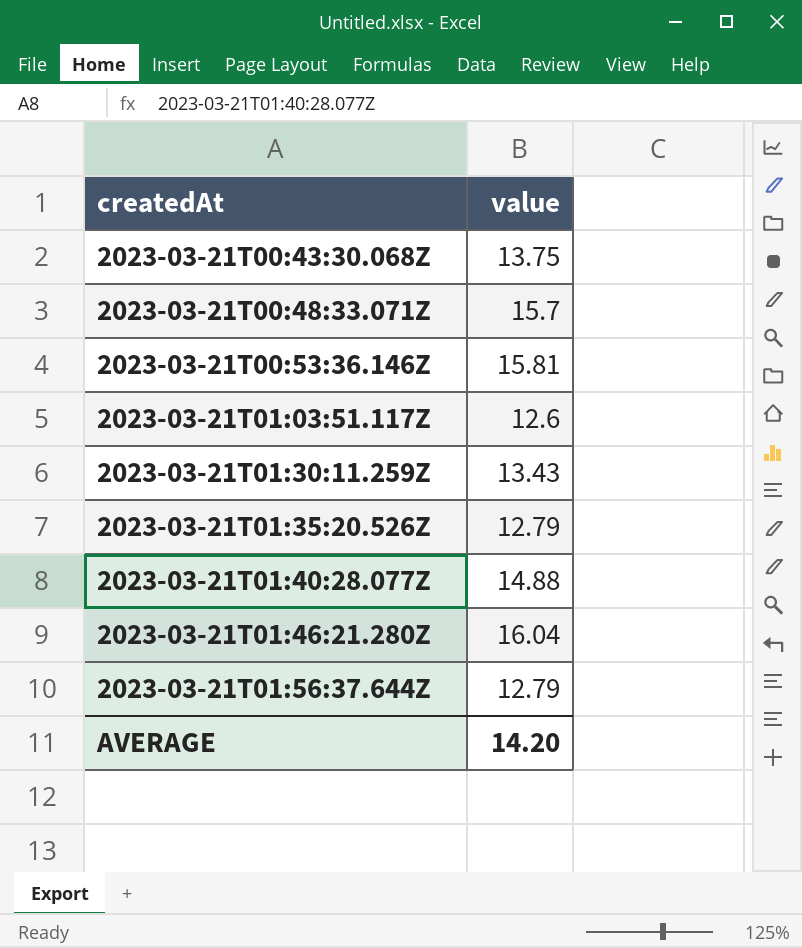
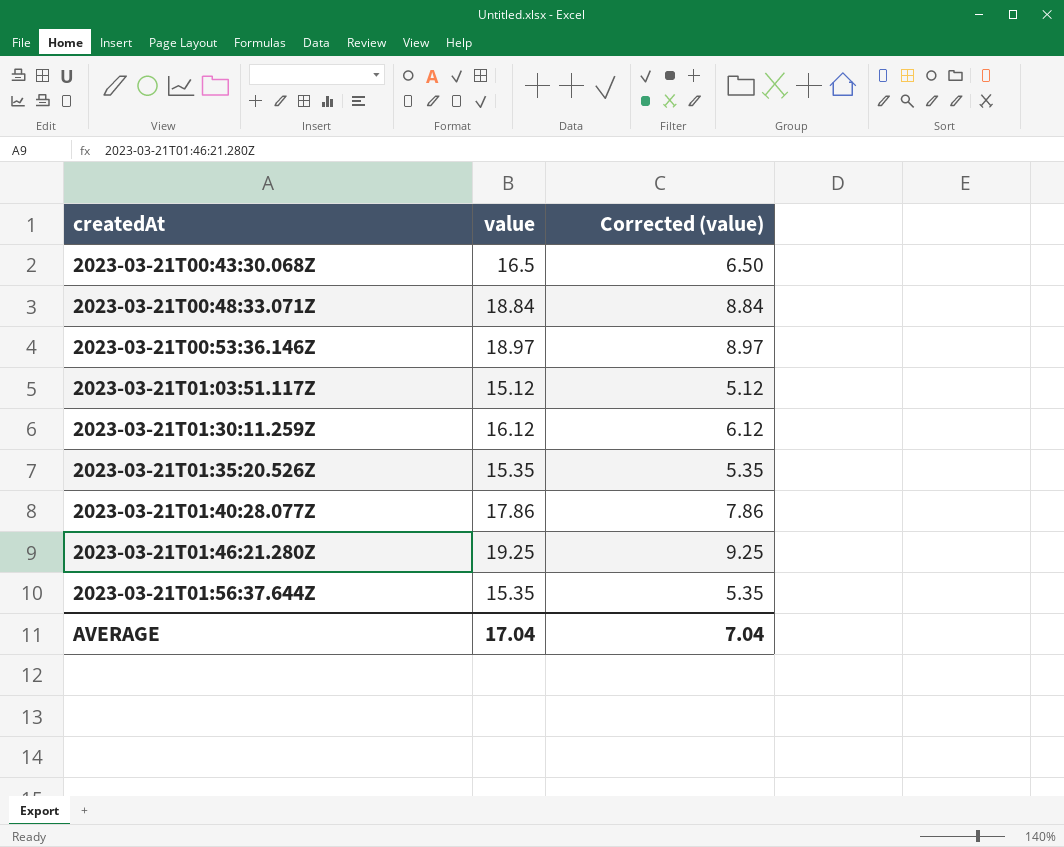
column Corrected (value) | formula: none -> [value] - 10
2023-03-21T00:43:30.068Z | value: 13.75 -> 16.5
2023-03-21T00:48:33.071Z | value: 15.7 -> 18.84
2023-03-21T00:53:36.146Z | value: 15.81 -> 18.97
2023-03-21T01:03:51.117Z | value: 12.6 -> 15.12
2023-03-21T01:30:11.259Z | value: 13.43 -> 16.12
2023-03-21T01:35:20.526Z | value: 12.79 -> 15.35
2023-03-21T01:40:28.077Z | value: 14.88 -> 17.86
2023-03-21T01:46:21.280Z | value: 16.04 -> 19.25
2023-03-21T01:56:37.644Z | value: 12.79 -> 15.35
AVERAGE | value: 14.20 -> 17.04

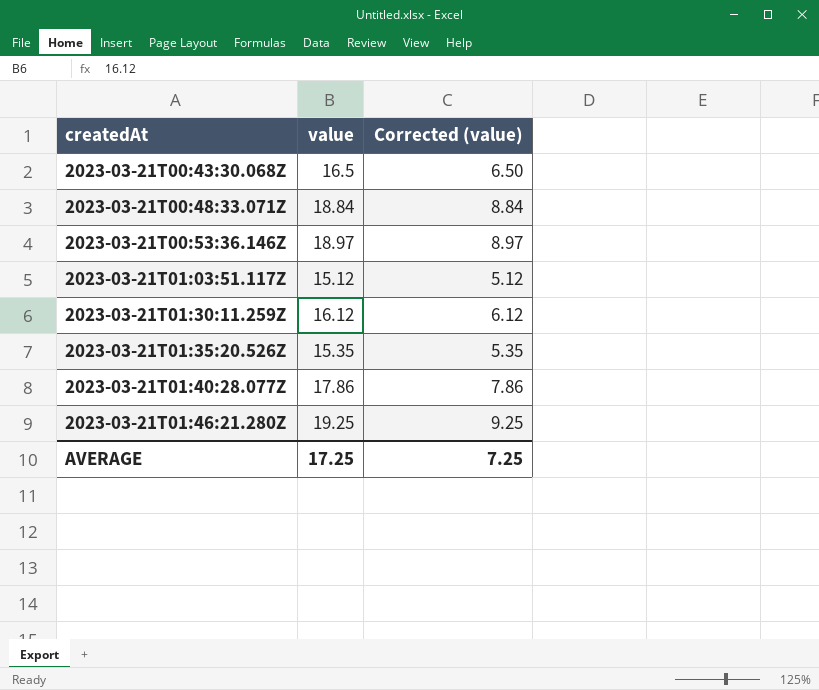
row 2023-03-21T01:56:37.644Z: 15.35 | 5.35 -> none
AVERAGE | value: 17.04 -> 17.25
AVERAGE | Corrected (value): 7.04 -> 7.25

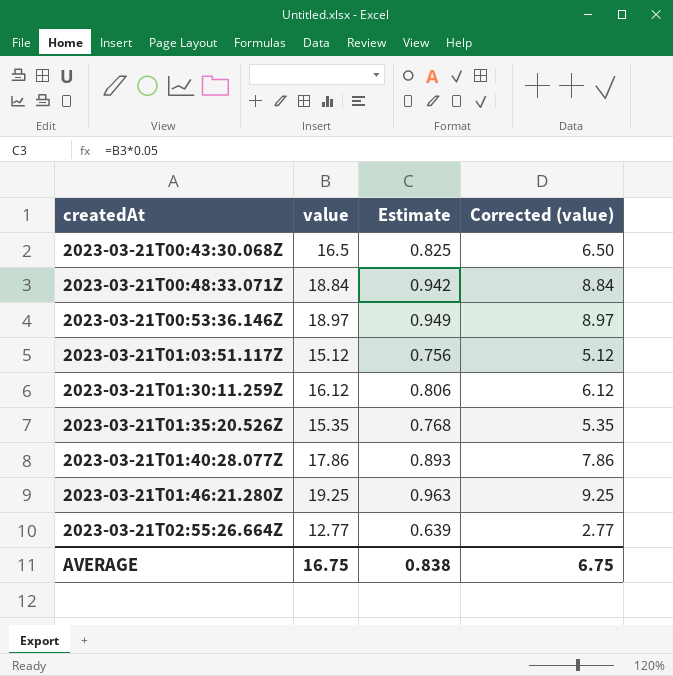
column Estimate | formula: none -> [value] * 0.05
row 2023-03-21T02:55:26.664Z: none -> 12.77 | 0.639 | 2.77
AVERAGE | value: 17.25 -> 16.75
AVERAGE | Corrected (value): 7.25 -> 6.75

